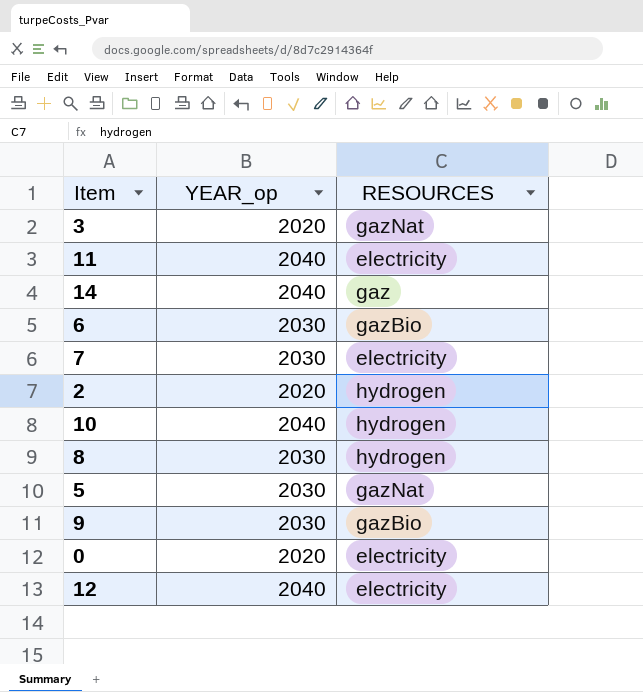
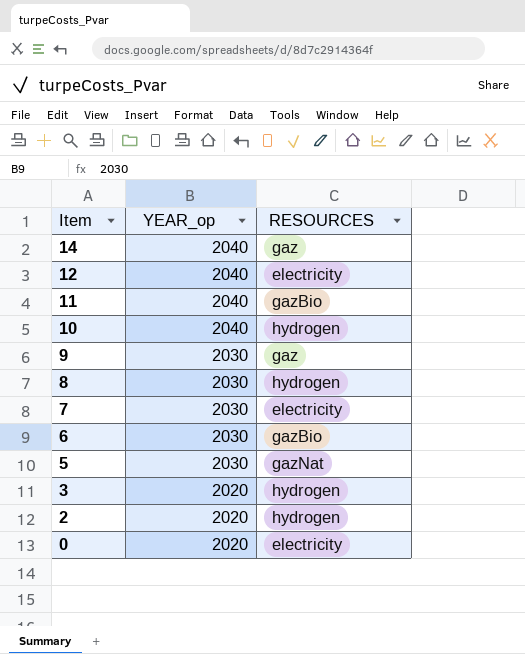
row order: none -> Item descending
11 | RESOURCES: electricity -> gazBio
9 | RESOURCES: gazBio -> gaz
3 | RESOURCES: gazNat -> hydrogen

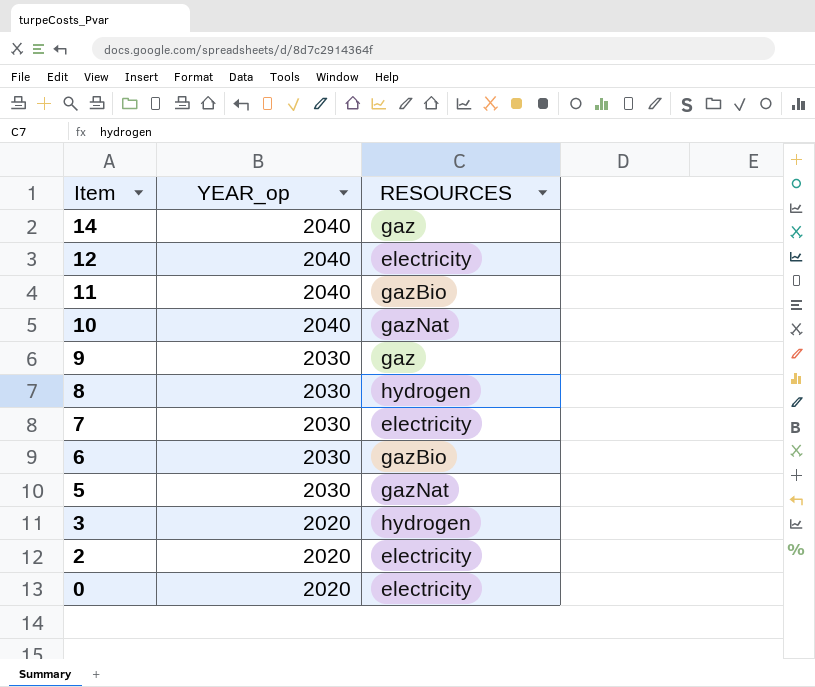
10 | RESOURCES: hydrogen -> gazNat
2 | RESOURCES: hydrogen -> electricity

